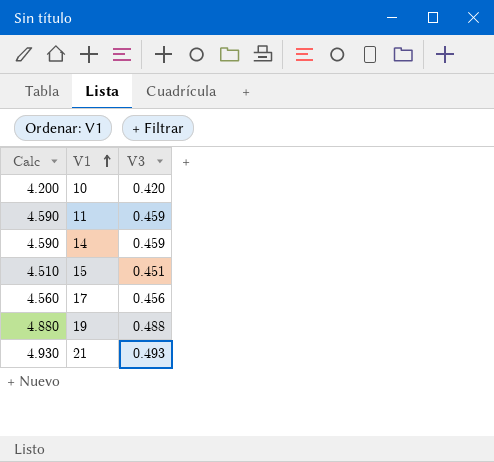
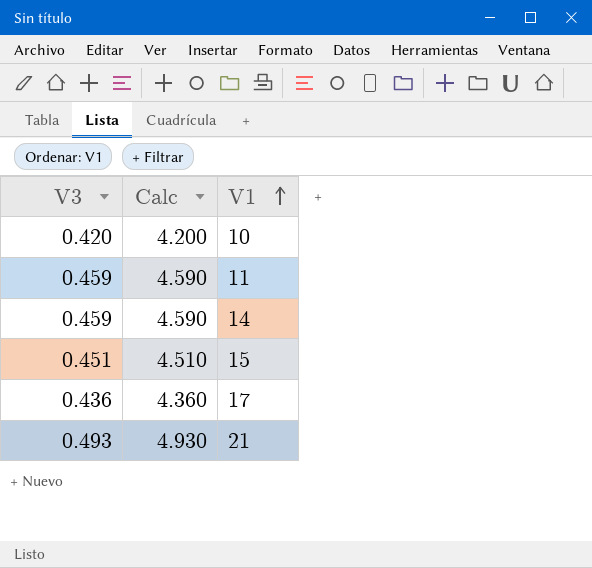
column V3 | position: 3 -> 1
row 19: 4.880 | 0.488 -> none
17 | V3: 0.456 -> 0.436
17 | Calc: 4.560 -> 4.360

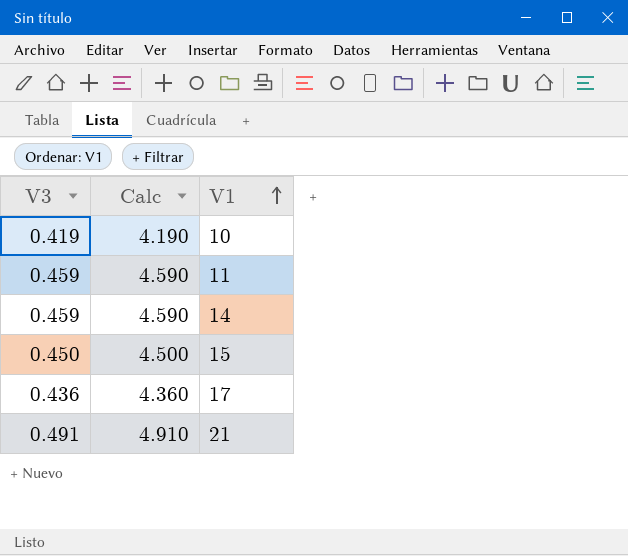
10 | V3: 0.420 -> 0.419
10 | Calc: 4.200 -> 4.190
15 | V3: 0.451 -> 0.450
15 | Calc: 4.510 -> 4.500
21 | V3: 0.493 -> 0.491
21 | Calc: 4.930 -> 4.910

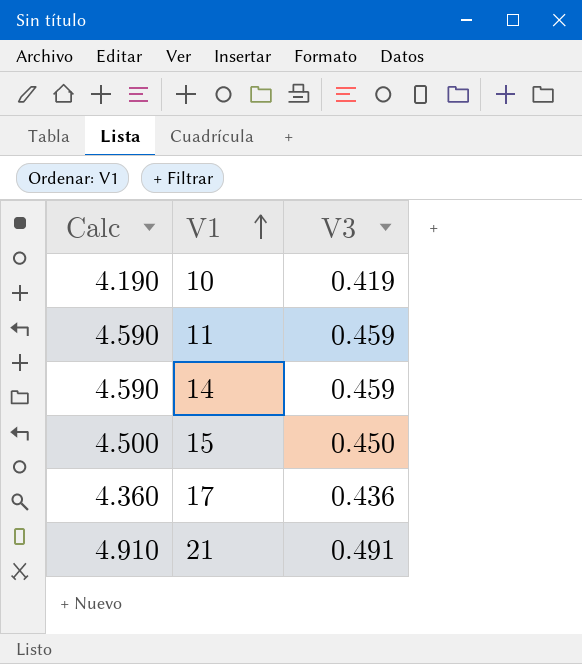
column V3 | position: 1 -> 3

